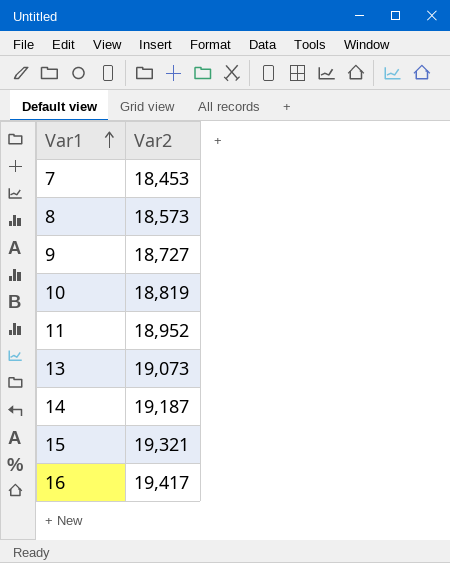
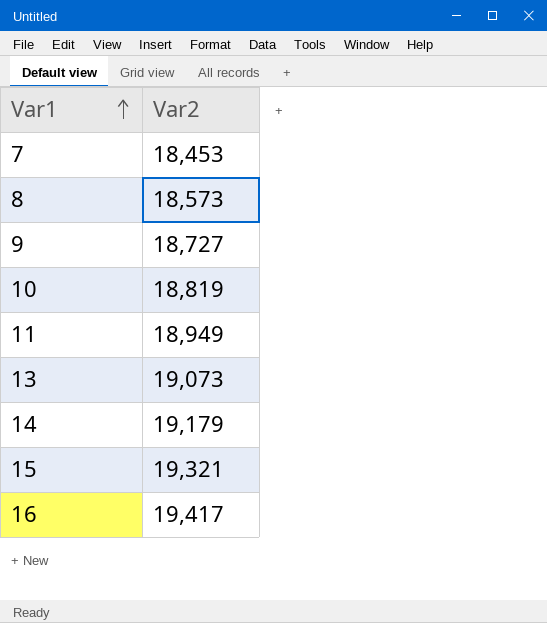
11 | Var2: 18,952 -> 18,949
14 | Var2: 19,187 -> 19,179

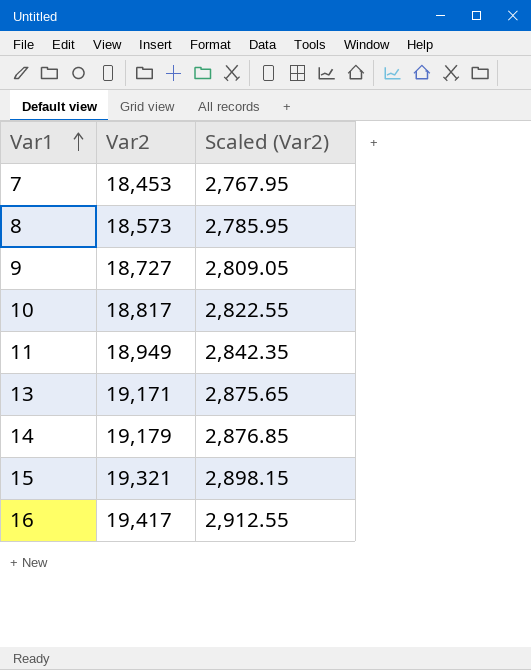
column Scaled (Var2) | formula: none -> [Var2] * 0.15
10 | Var2: 18,819 -> 18,817
13 | Var2: 19,073 -> 19,171

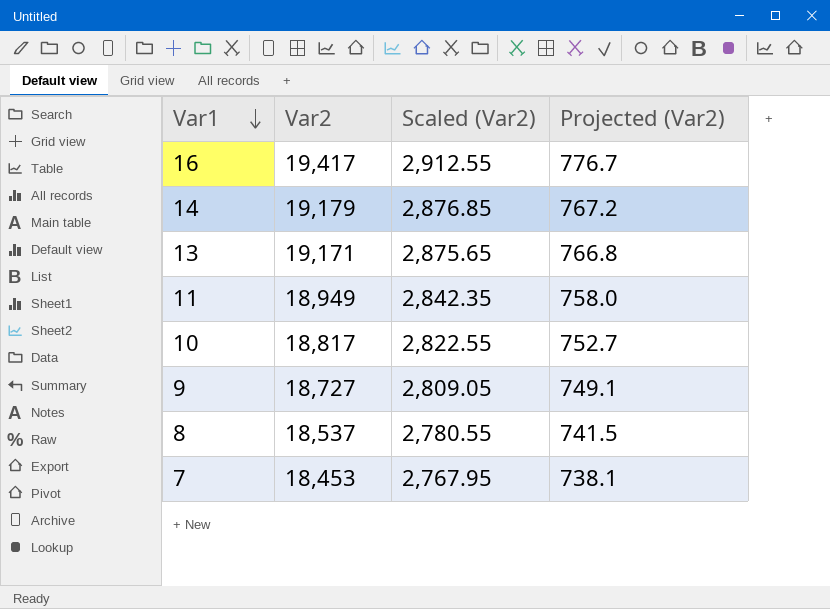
row order: Var1 ascending -> Var1 descending
column Projected (Var2) | formula: none -> [Var2] * 0.04
row 15: 19,321 | 2,898.15 -> none
8 | Var2: 18,573 -> 18,537
8 | Scaled (Var2): 2,785.95 -> 2,780.55

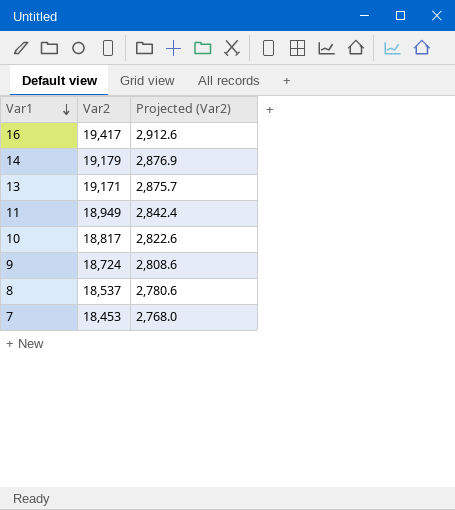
column Scaled (Var2) | formula: [Var2] * 0.15 -> none
column Projected (Var2) | formula: [Var2] * 0.04 -> [Var2] * 0.15
9 | Var2: 18,727 -> 18,724

